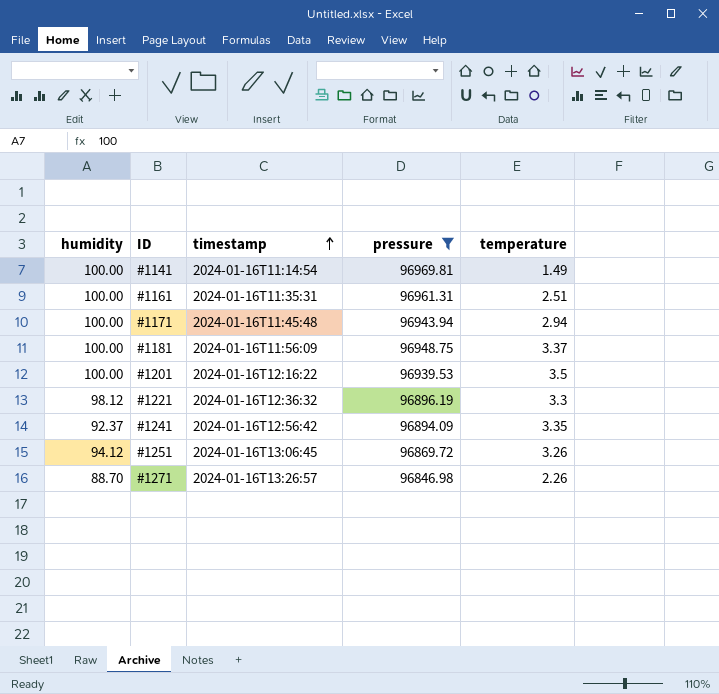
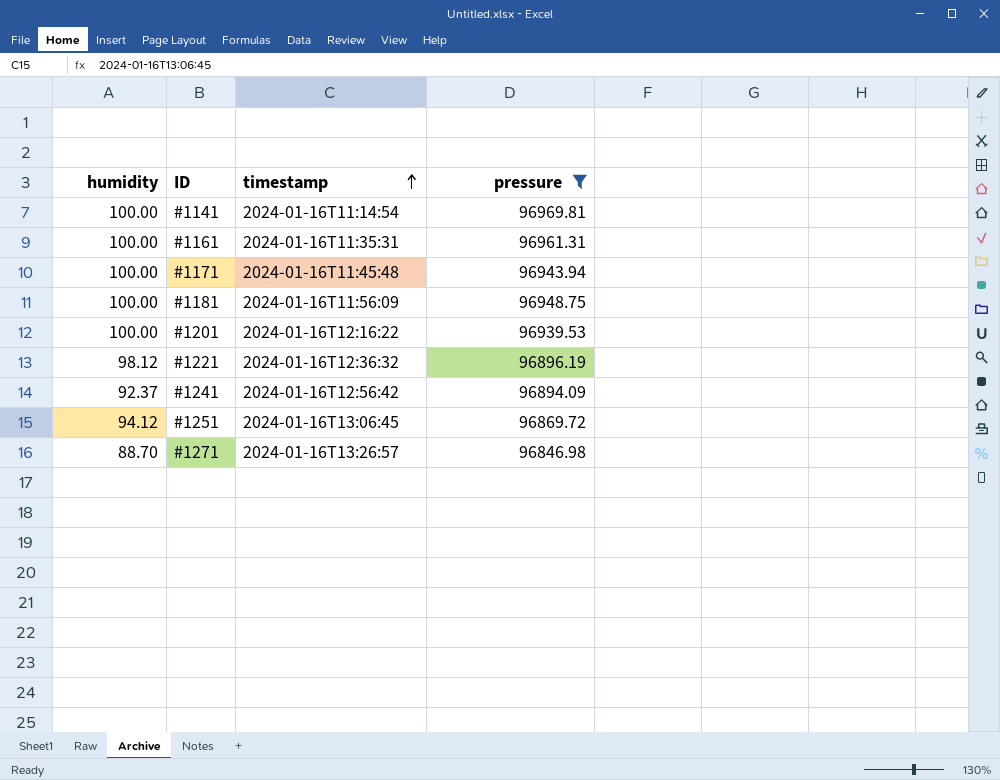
column temperature | position: 5 -> none

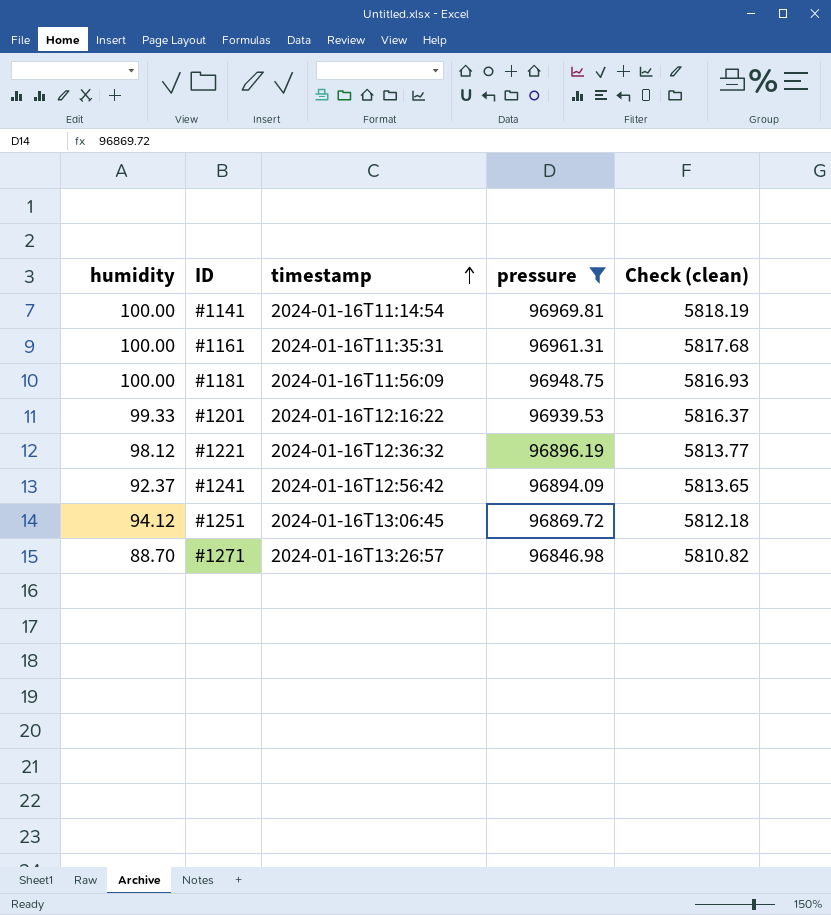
column Check (clean) | formula: none -> [pressure] * 0.06
row #1171: 100.00 | 2024-01-16T11:45:48 | 96943.94 -> none
#1201 | humidity: 100.00 -> 99.33

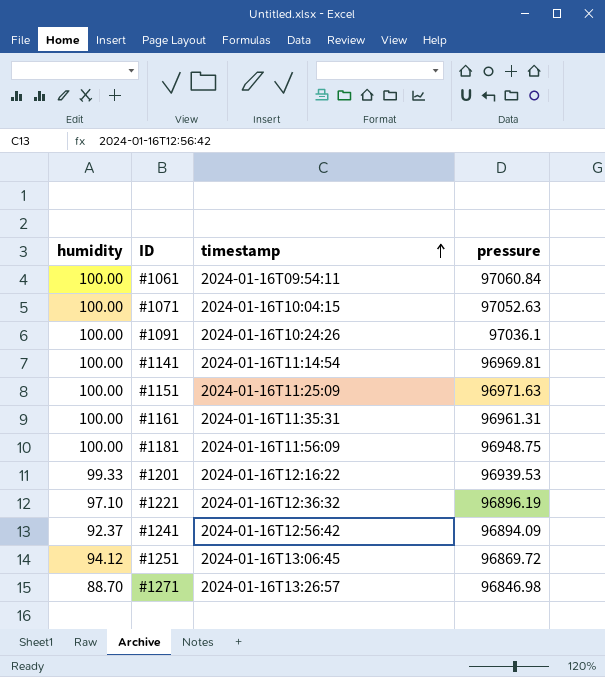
filter: pressure <= 96969.81 -> none
column Check (clean) | formula: [pressure] * 0.06 -> none
#1221 | humidity: 98.12 -> 97.10

